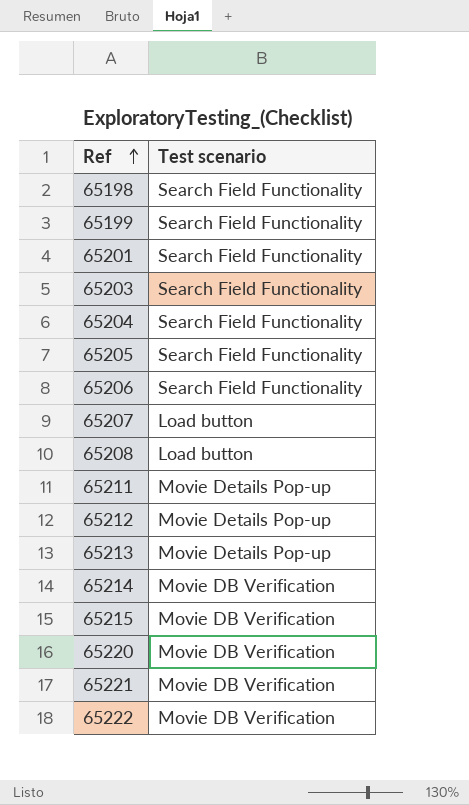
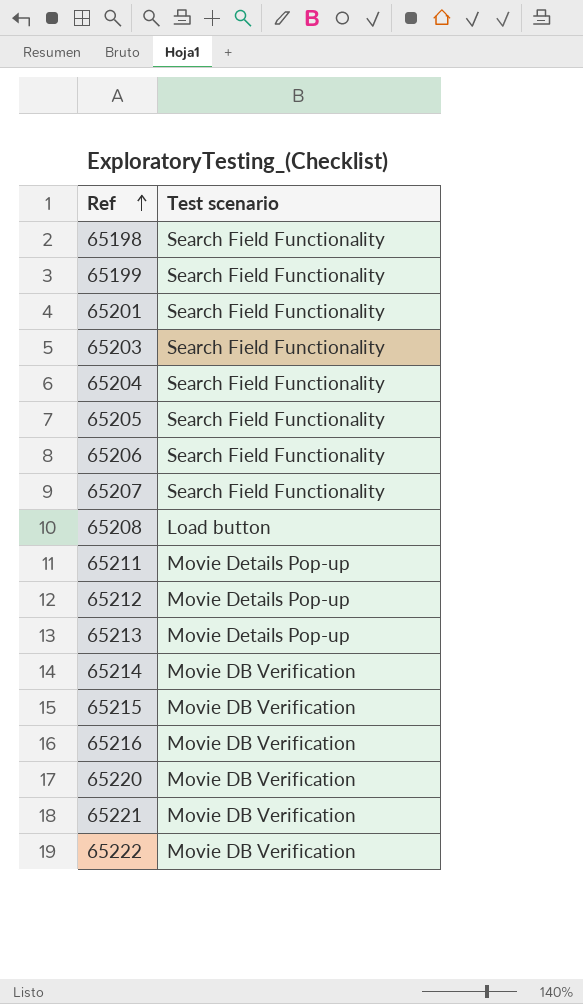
65207 | Test scenario: Load button -> Search Field Functionality
row 65216: none -> Movie DB Verification

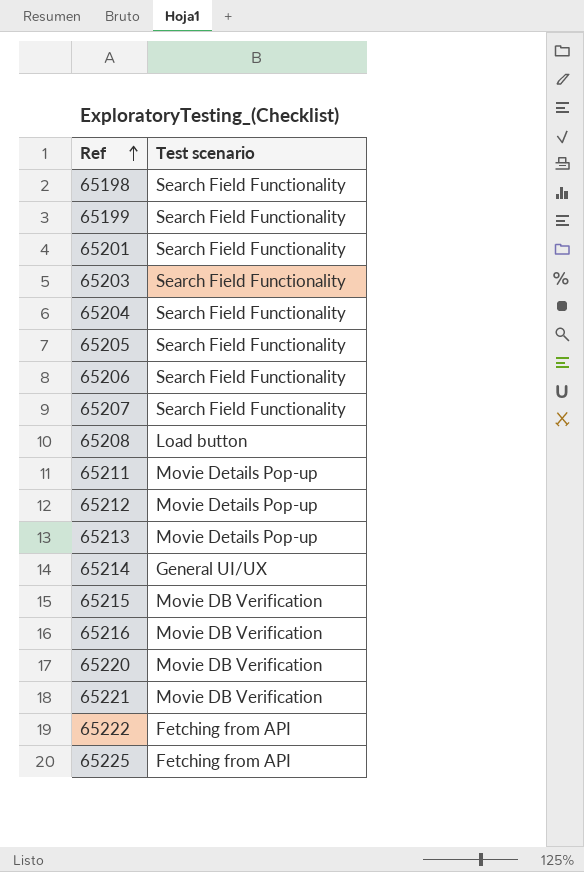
65214 | Test scenario: Movie DB Verification -> General UI/UX
65222 | Test scenario: Movie DB Verification -> Fetching from API
row 65225: none -> Fetching from API

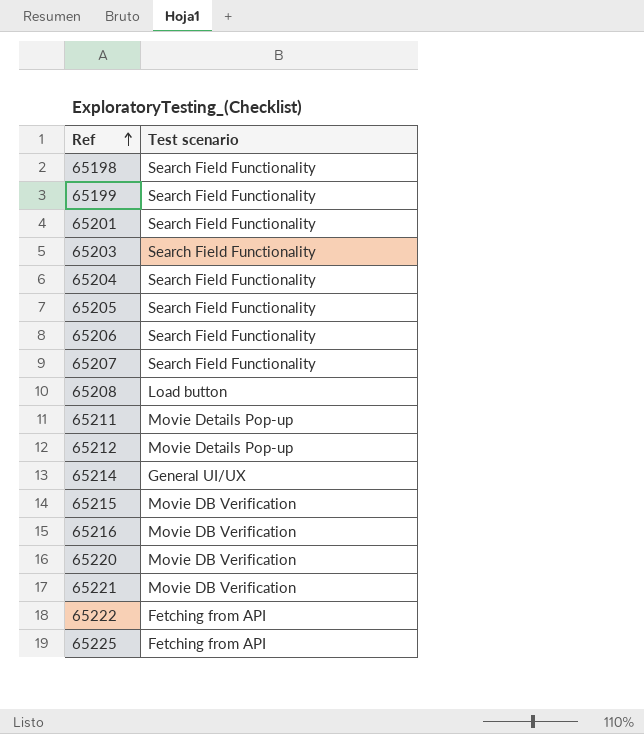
row 65213: Movie Details Pop-up -> none

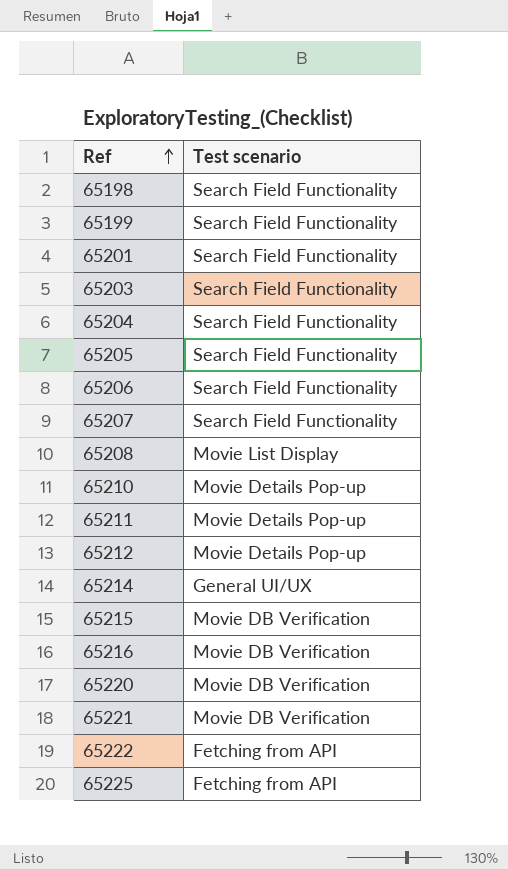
65208 | Test scenario: Load button -> Movie List Display
row 65210: none -> Movie Details Pop-up

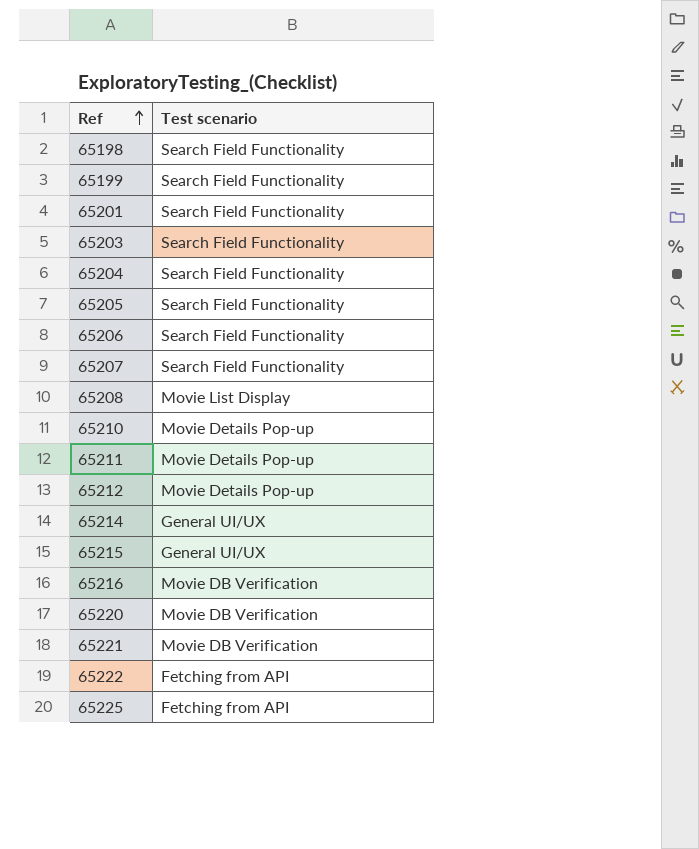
65215 | Test scenario: Movie DB Verification -> General UI/UX

